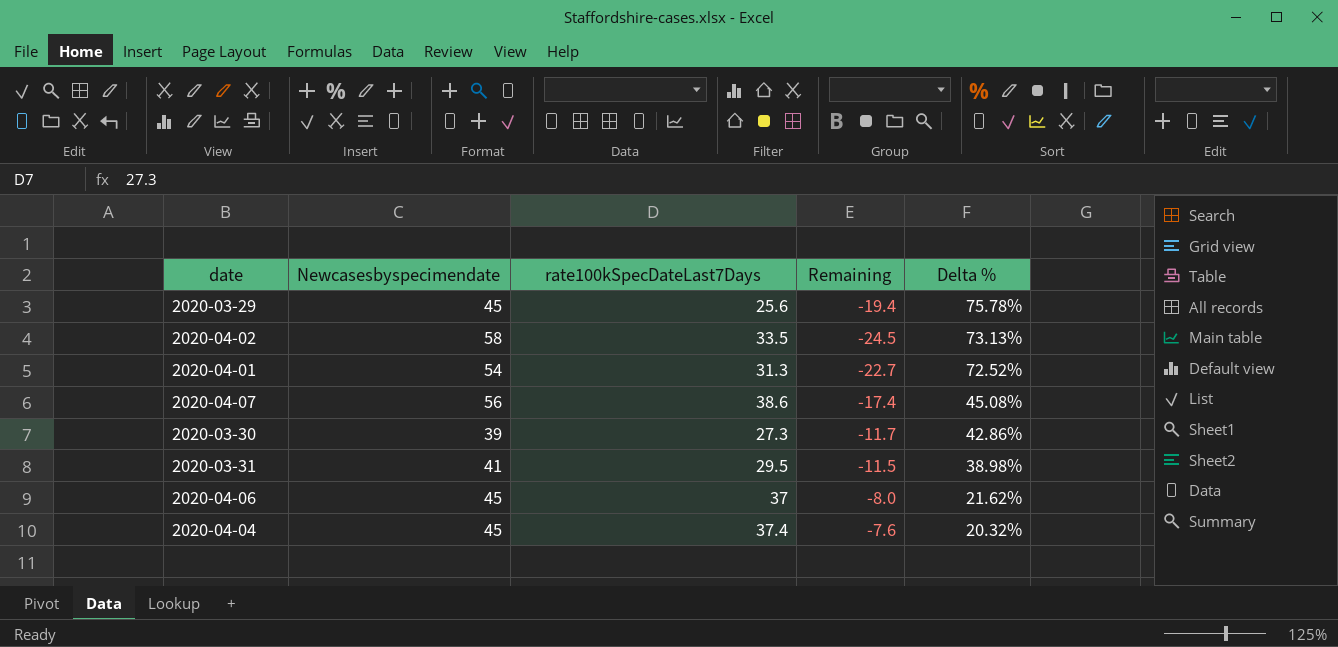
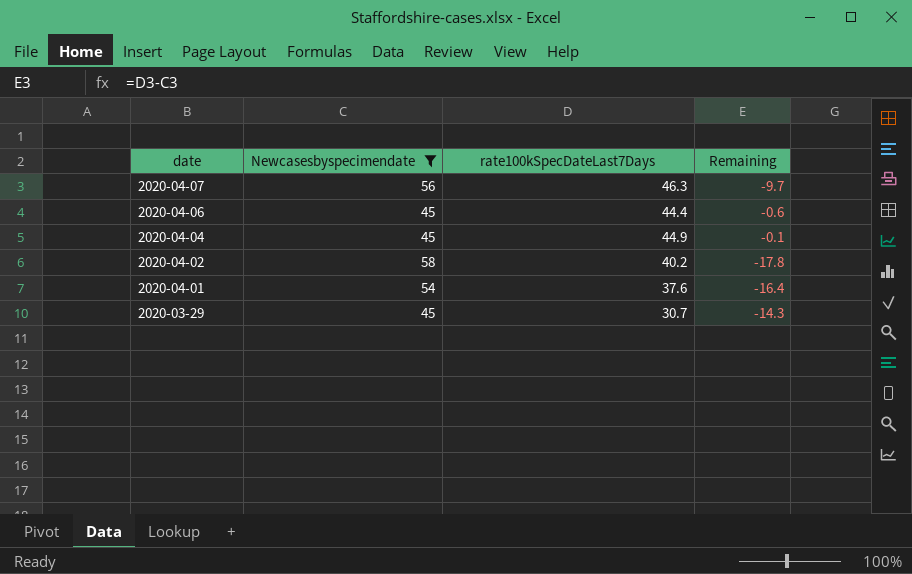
filter: none -> Newcasesbyspecimendate >= 45
row order: Delta % descending -> date descending
column Delta % | formula: ([Newcasesbyspecimendate] - [rate100kSpecDateLast7Days]) / [rate100kSpecDateLast7Days] -> none
2020-04-07 | rate100kSpecDateLast7Days: 38.6 -> 46.3
2020-04-07 | Remaining: -17.4 -> -9.7
2020-04-06 | rate100kSpecDateLast7Days: 37 -> 44.4
2020-04-06 | Remaining: -8.0 -> -0.6
2020-04-04 | rate100kSpecDateLast7Days: 37.4 -> 44.9
2020-04-04 | Remaining: -7.6 -> -0.1
2020-04-02 | rate100kSpecDateLast7Days: 33.5 -> 40.2
2020-04-02 | Remaining: -24.5 -> -17.8
2020-04-01 | rate100kSpecDateLast7Days: 31.3 -> 37.6
2020-04-01 | Remaining: -22.7 -> -16.4
2020-03-29 | rate100kSpecDateLast7Days: 25.6 -> 30.7
2020-03-29 | Remaining: -19.4 -> -14.3

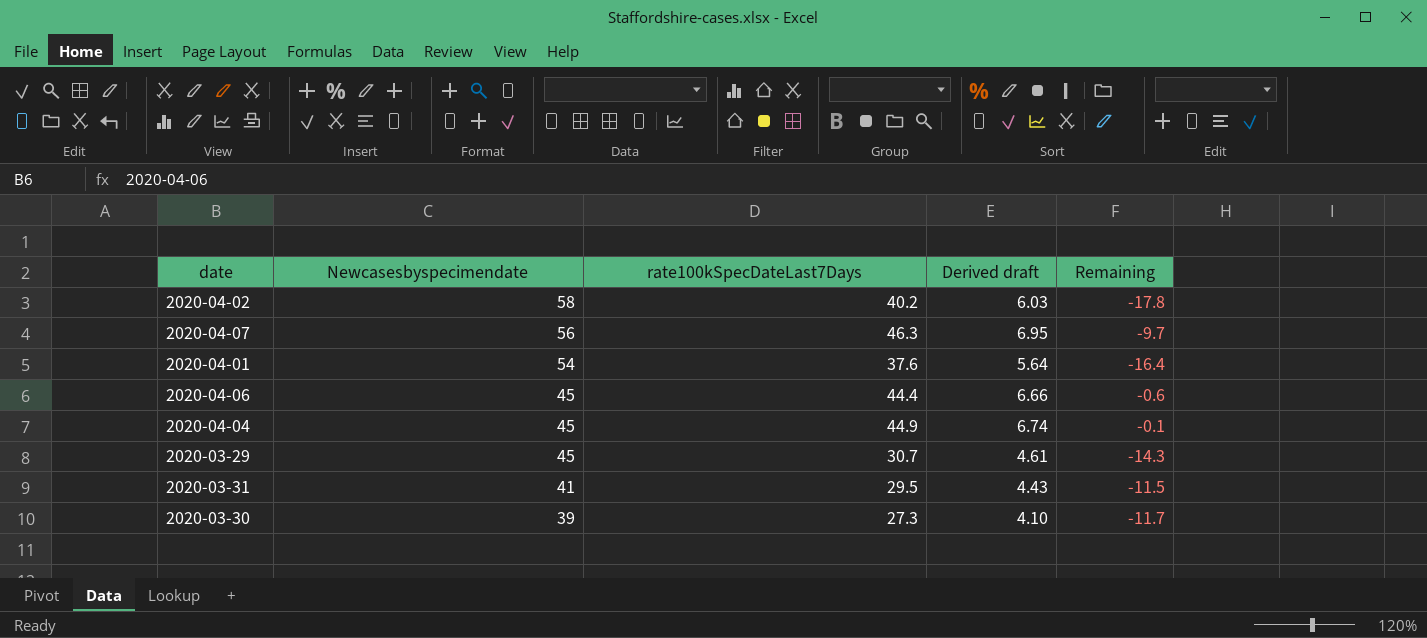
filter: Newcasesbyspecimendate >= 45 -> none
row order: date descending -> Newcasesbyspecimendate descending
column Derived draft | formula: none -> [rate100kSpecDateLast7Days] * 0.15

